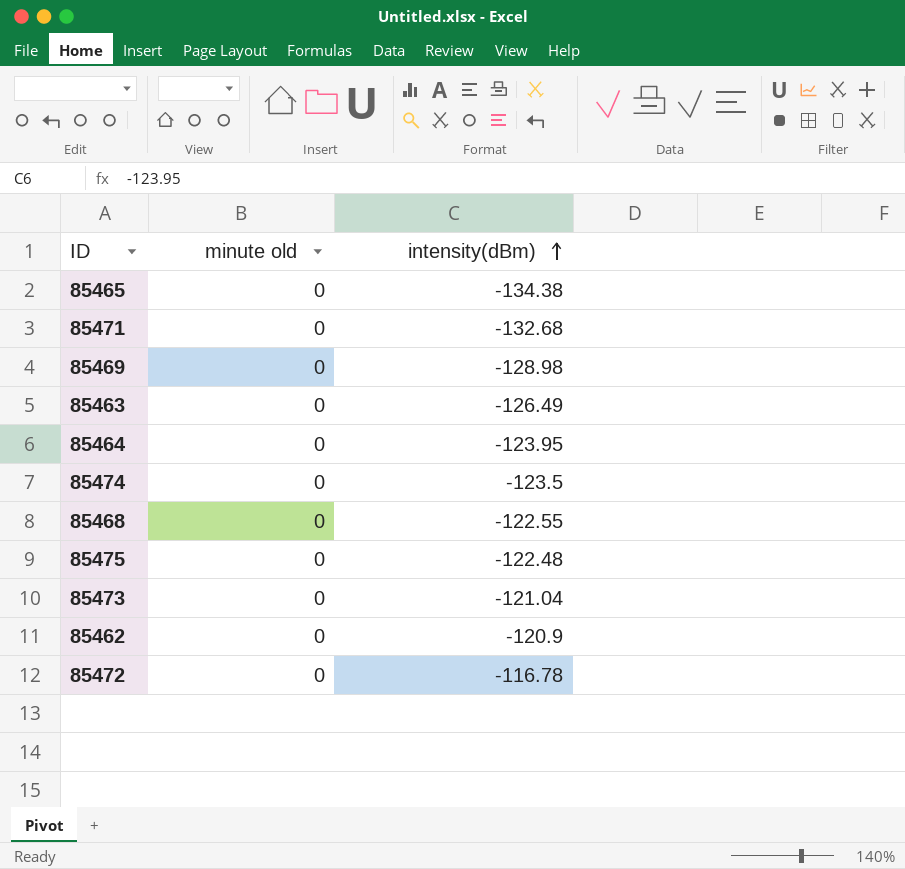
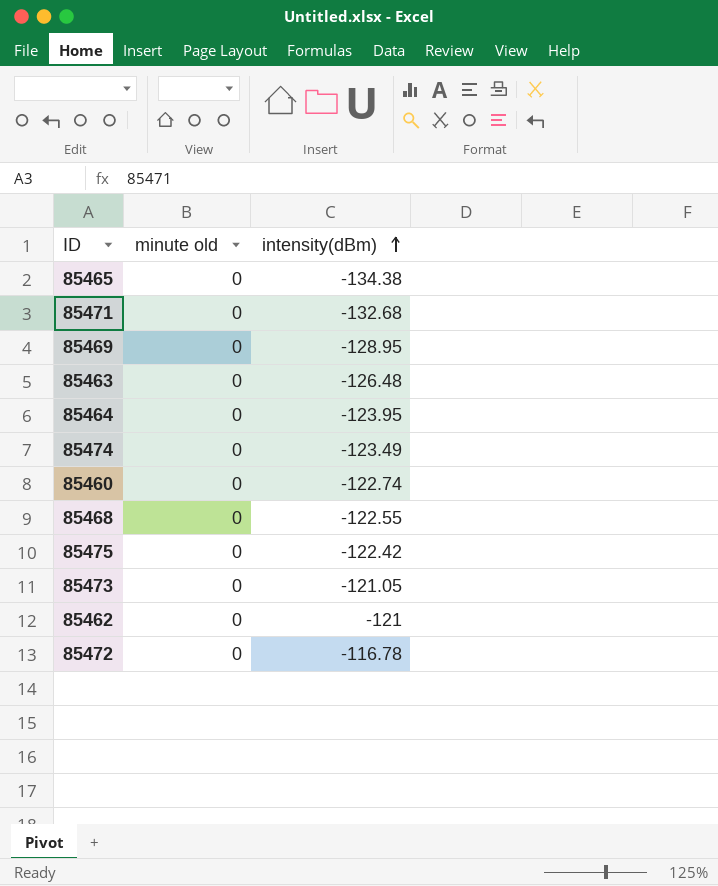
85469 | intensity(dBm): -128.98 -> -128.95
85463 | intensity(dBm): -126.49 -> -126.48
85474 | intensity(dBm): -123.5 -> -123.49
row 85460: none -> 0 | -122.74
85475 | intensity(dBm): -122.48 -> -122.42
85473 | intensity(dBm): -121.04 -> -121.05
85462 | intensity(dBm): -120.9 -> -121

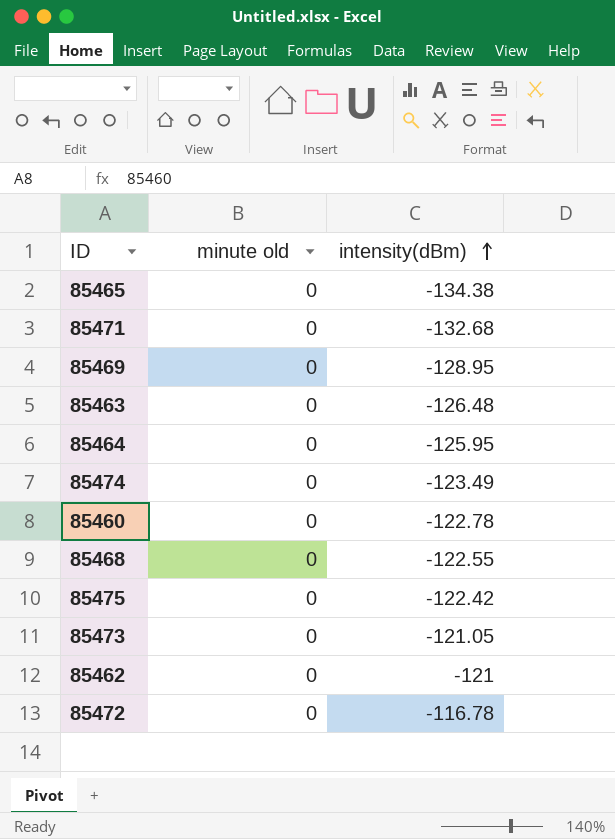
85464 | intensity(dBm): -123.95 -> -125.95
85460 | intensity(dBm): -122.74 -> -122.78

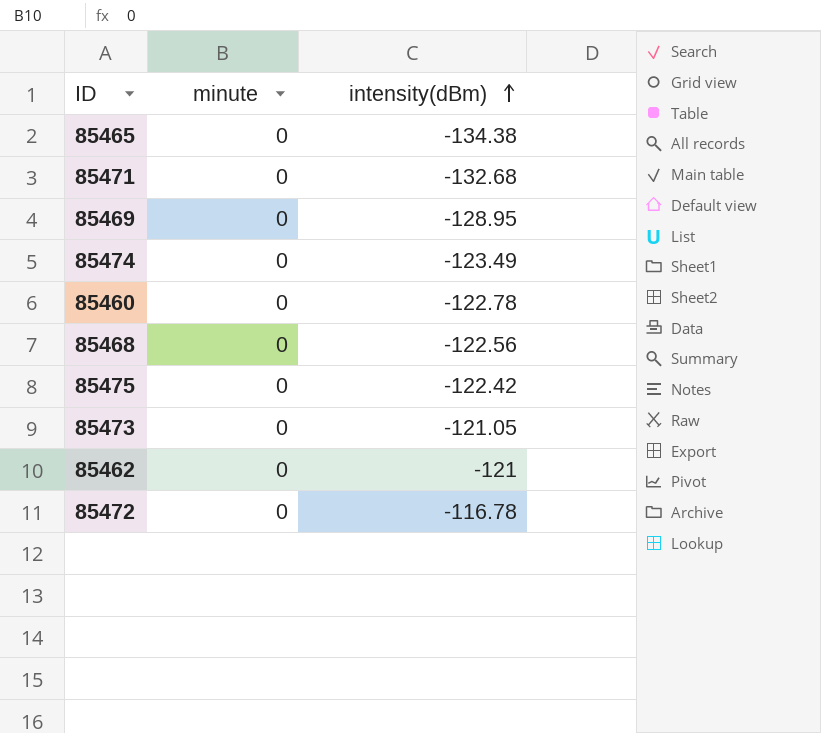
column name: minute old -> minute
row 85463: 0 | -126.48 -> none
row 85464: 0 | -125.95 -> none
85468 | intensity(dBm): -122.55 -> -122.56

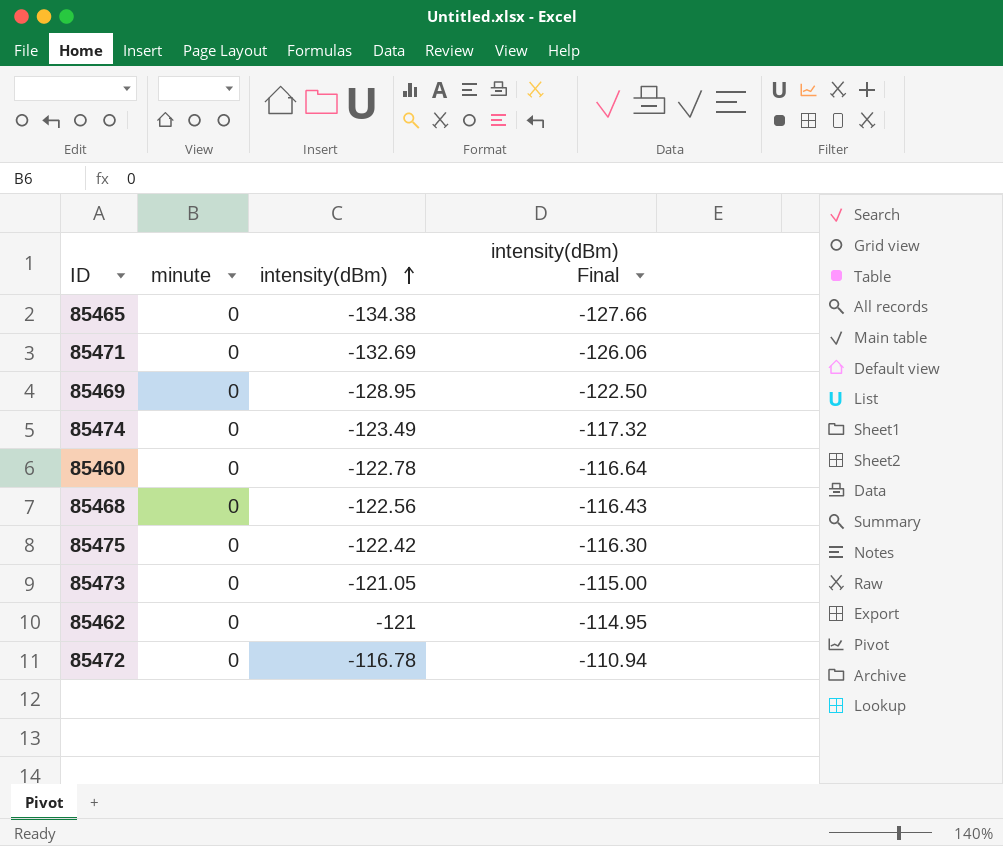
column intensity(dBm) Final | formula: none -> [intensity(dBm)] * 0.95
85471 | intensity(dBm): -132.68 -> -132.69

